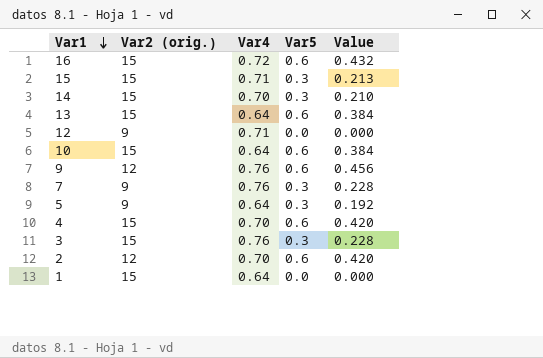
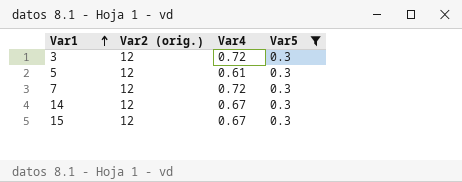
filter: none -> Var5 = 0.3
row order: Var1 descending -> Var1 ascending
column Value | formula: [Var4] * [Var5] -> none
3 | Var2 (orig.): 15 -> 12
3 | Var4: 0.76 -> 0.72
5 | Var2 (orig.): 9 -> 12
5 | Var4: 0.64 -> 0.61
7 | Var2 (orig.): 9 -> 12
7 | Var4: 0.76 -> 0.72
14 | Var2 (orig.): 15 -> 12
14 | Var4: 0.70 -> 0.67
15 | Var2 (orig.): 15 -> 12
15 | Var4: 0.71 -> 0.67

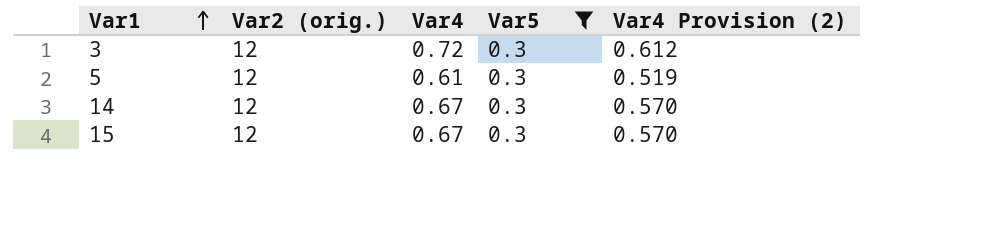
column Var4 Provision (2) | formula: none -> [Var4] * 0.85
row 7: 12 | 0.72 | 0.3 -> none

